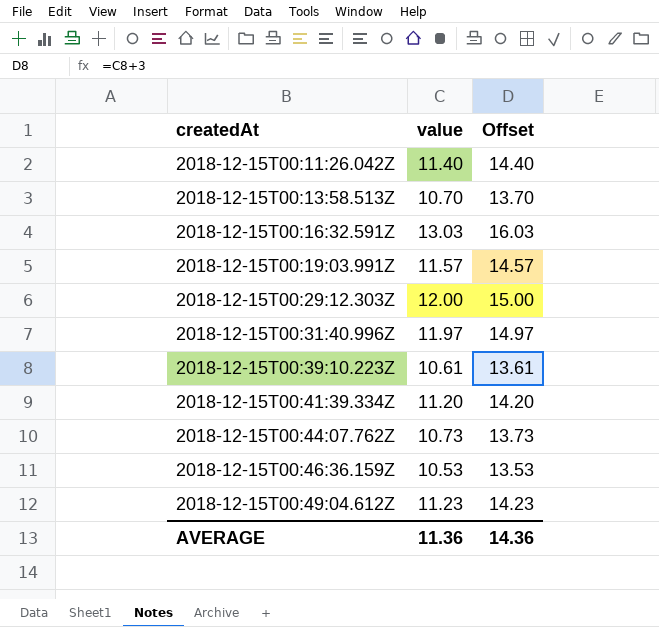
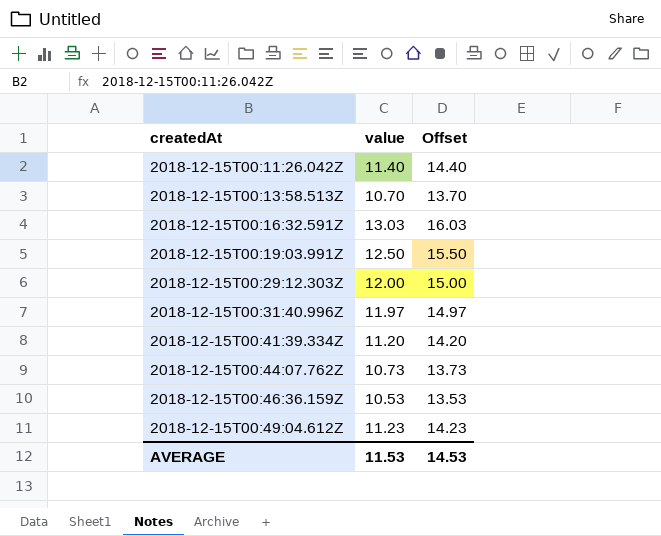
row 2018-12-15T00:39:10.223Z: 10.61 | 13.61 -> none
2018-12-15T00:19:03.991Z | value: 11.57 -> 12.50
2018-12-15T00:19:03.991Z | Offset: 14.57 -> 15.50
AVERAGE | value: 11.36 -> 11.53
AVERAGE | Offset: 14.36 -> 14.53

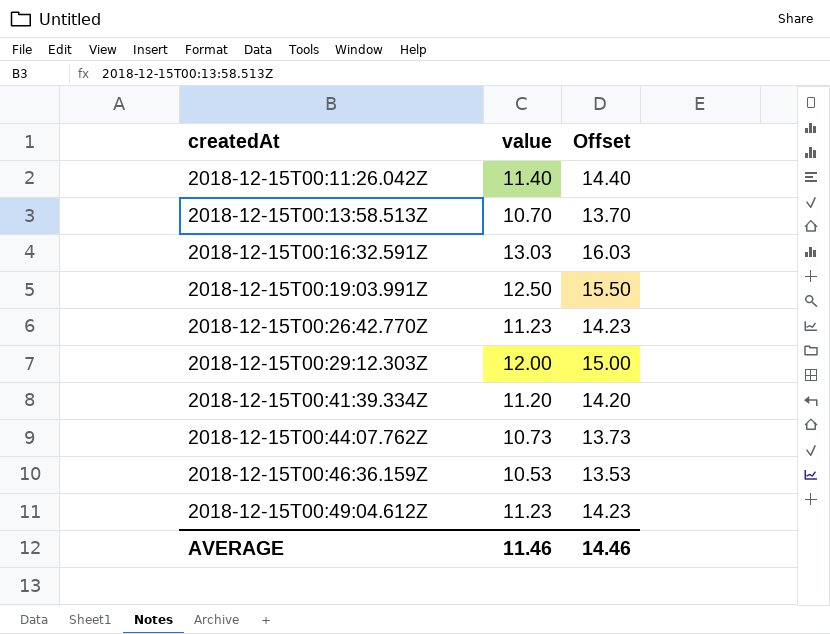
row 2018-12-15T00:31:40.996Z: 11.97 | 14.97 -> none
row 2018-12-15T00:26:42.770Z: none -> 11.23 | 14.23
AVERAGE | value: 11.53 -> 11.46
AVERAGE | Offset: 14.53 -> 14.46

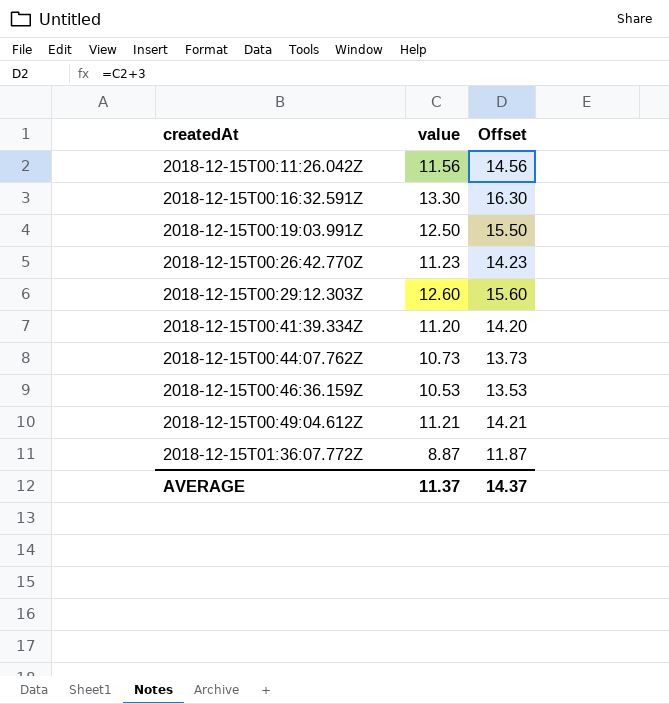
row 2018-12-15T00:13:58.513Z: 10.70 | 13.70 -> none
2018-12-15T00:11:26.042Z | value: 11.40 -> 11.56
2018-12-15T00:11:26.042Z | Offset: 14.40 -> 14.56
2018-12-15T00:16:32.591Z | value: 13.03 -> 13.30
2018-12-15T00:16:32.591Z | Offset: 16.03 -> 16.30
2018-12-15T00:29:12.303Z | value: 12.00 -> 12.60
2018-12-15T00:29:12.303Z | Offset: 15.00 -> 15.60
2018-12-15T00:49:04.612Z | value: 11.23 -> 11.21
2018-12-15T00:49:04.612Z | Offset: 14.23 -> 14.21
row 2018-12-15T01:36:07.772Z: none -> 8.87 | 11.87
AVERAGE | value: 11.46 -> 11.37
AVERAGE | Offset: 14.46 -> 14.37

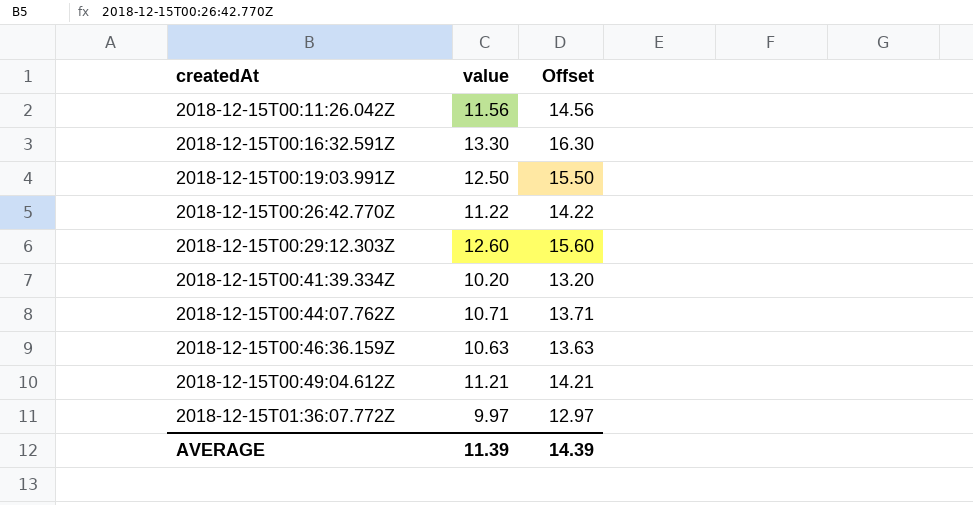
2018-12-15T00:26:42.770Z | value: 11.23 -> 11.22
2018-12-15T00:26:42.770Z | Offset: 14.23 -> 14.22
2018-12-15T00:41:39.334Z | value: 11.20 -> 10.20
2018-12-15T00:41:39.334Z | Offset: 14.20 -> 13.20
2018-12-15T00:44:07.762Z | value: 10.73 -> 10.71
2018-12-15T00:44:07.762Z | Offset: 13.73 -> 13.71
2018-12-15T00:46:36.159Z | value: 10.53 -> 10.63
2018-12-15T00:46:36.159Z | Offset: 13.53 -> 13.63
2018-12-15T01:36:07.772Z | value: 8.87 -> 9.97
2018-12-15T01:36:07.772Z | Offset: 11.87 -> 12.97
AVERAGE | value: 11.37 -> 11.39
AVERAGE | Offset: 14.37 -> 14.39

